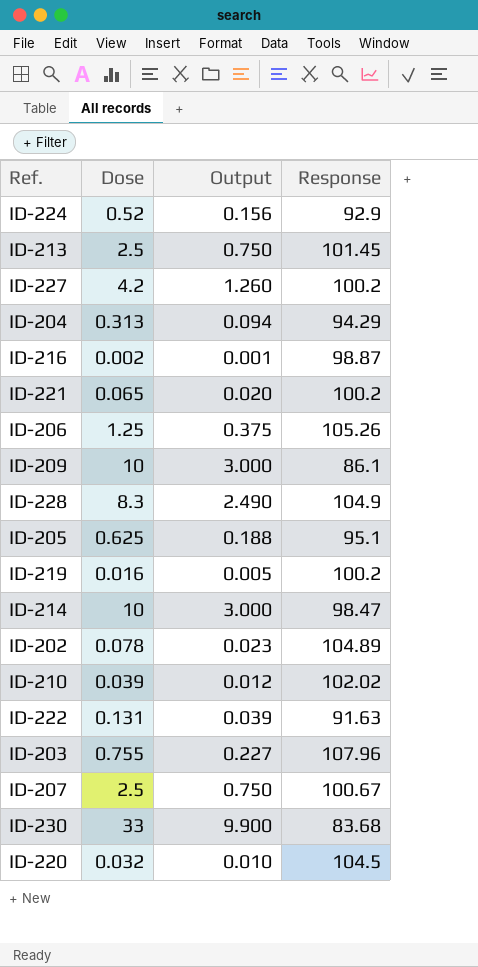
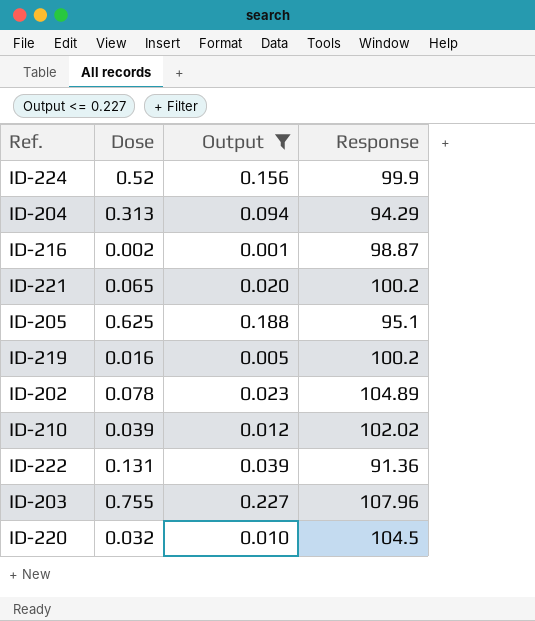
filter: none -> Output <= 0.227
ID-224 | Response: 92.9 -> 99.9
ID-222 | Response: 91.63 -> 91.36

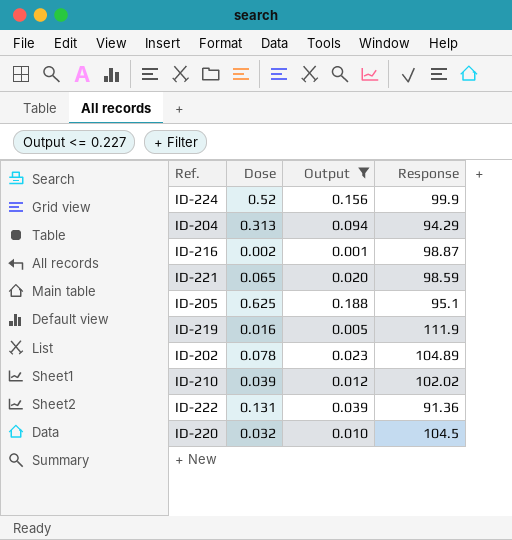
row ID-203: 0.755 | 0.227 | 107.96 -> none
ID-221 | Response: 100.2 -> 98.59
ID-219 | Response: 100.2 -> 111.9

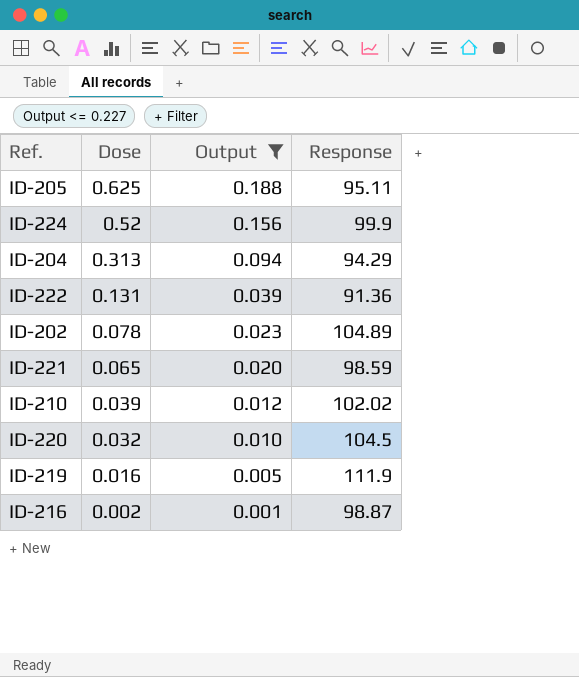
row order: none -> Dose descending
ID-205 | Response: 95.1 -> 95.11

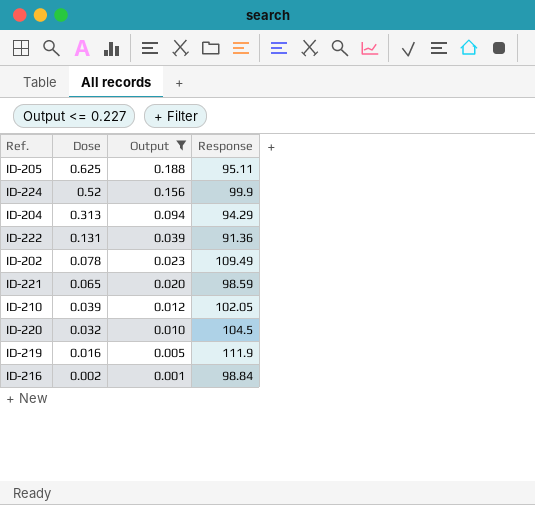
ID-202 | Response: 104.89 -> 109.49
ID-210 | Response: 102.02 -> 102.05
ID-216 | Response: 98.87 -> 98.84

